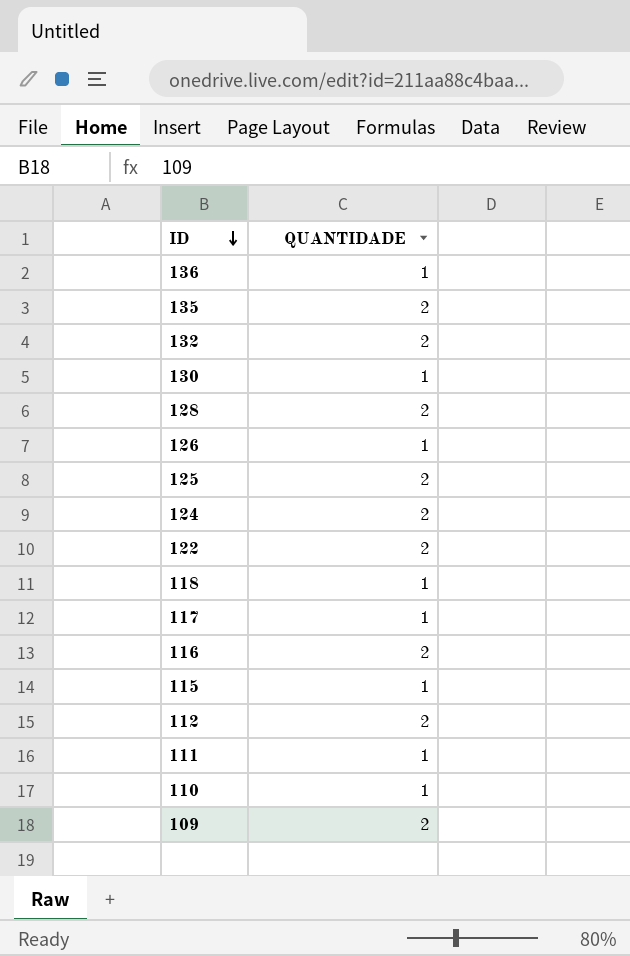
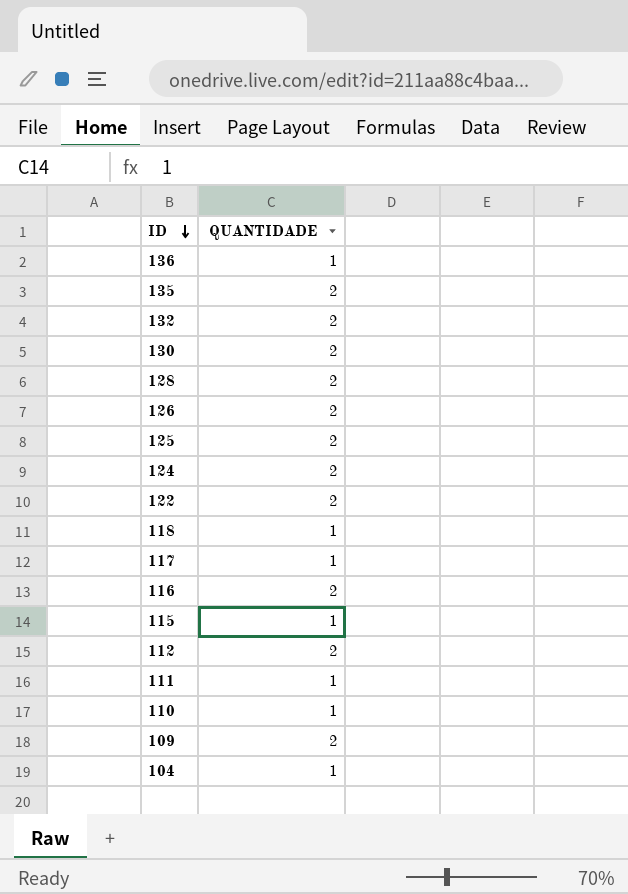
130 | QUANTIDADE: 1 -> 2
126 | QUANTIDADE: 1 -> 2
row 104: none -> 1

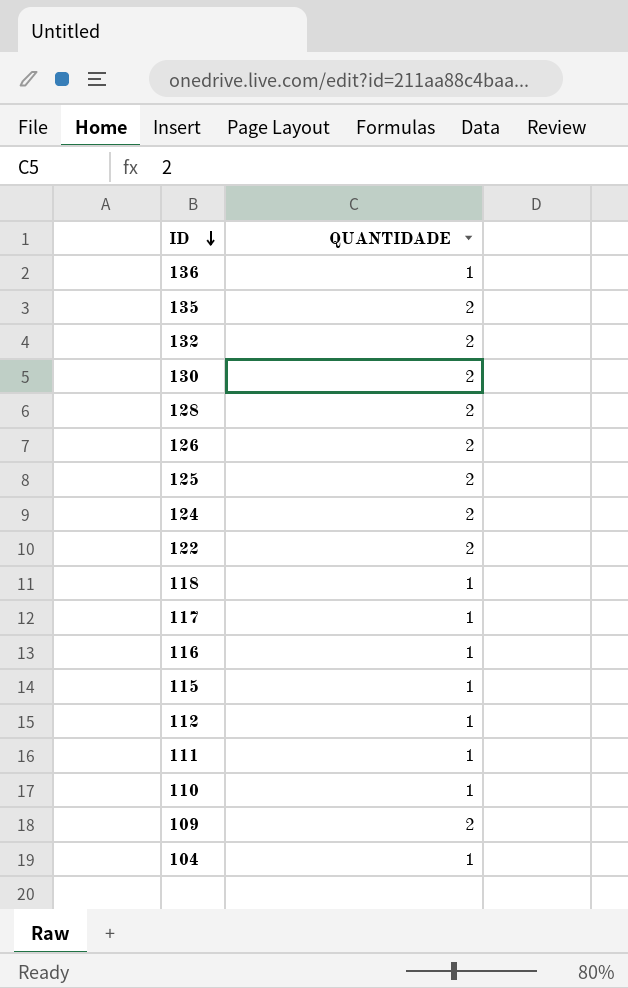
116 | QUANTIDADE: 2 -> 1
112 | QUANTIDADE: 2 -> 1

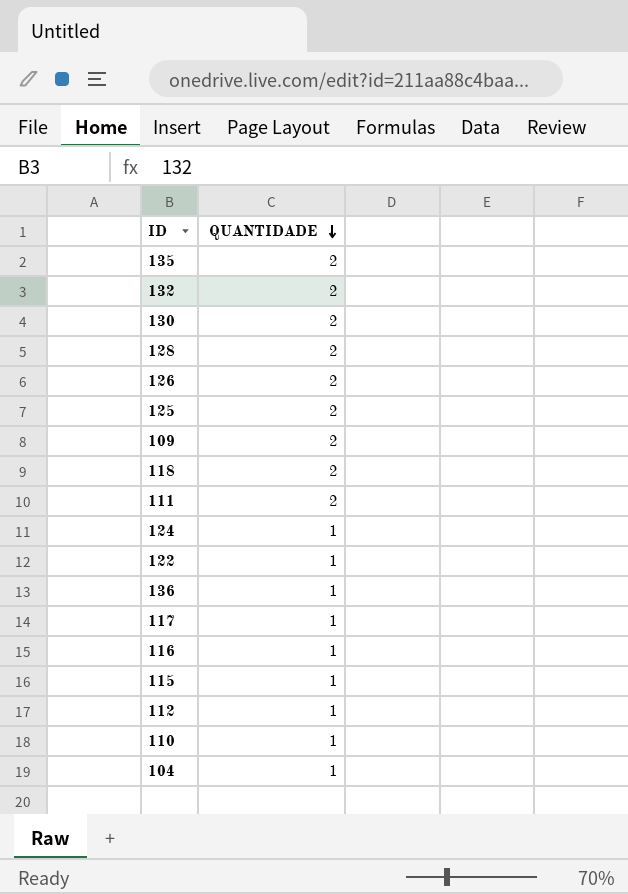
row order: ID descending -> QUANTIDADE descending
118 | QUANTIDADE: 1 -> 2
111 | QUANTIDADE: 1 -> 2
124 | QUANTIDADE: 2 -> 1
122 | QUANTIDADE: 2 -> 1

